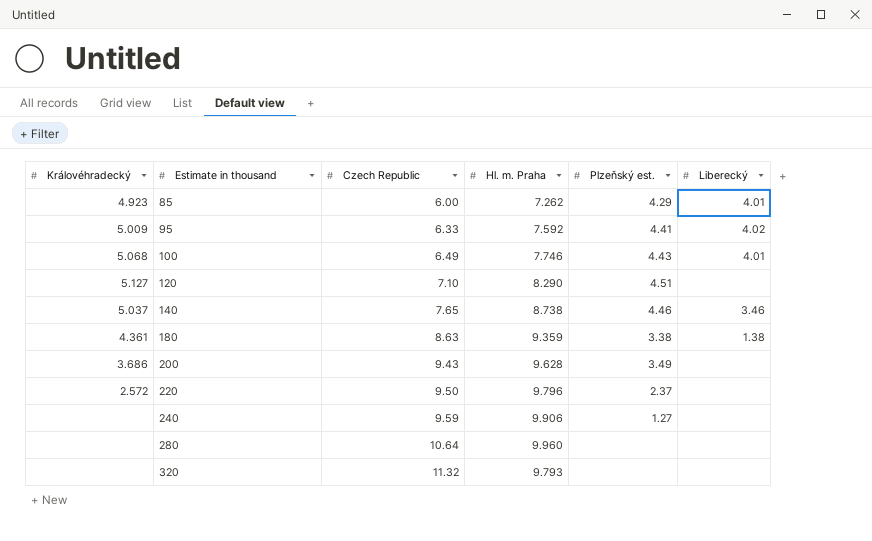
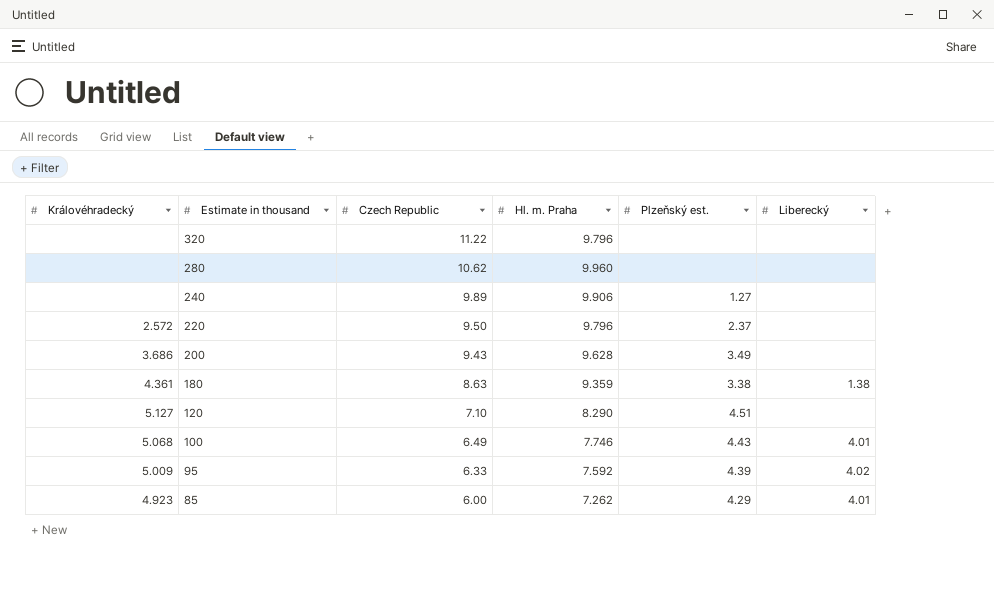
row order: Estimate in thousand ascending -> Estimate in thousand descending
row 140: 5.037 | 7.65 | 8.738 | 4.46 | 3.46 -> none
320 | Czech Republic: 11.32 -> 11.22
320 | Hl. m. Praha: 9.793 -> 9.796
280 | Czech Republic: 10.64 -> 10.62
240 | Czech Republic: 9.59 -> 9.89
95 | Plzeňský est.: 4.41 -> 4.39

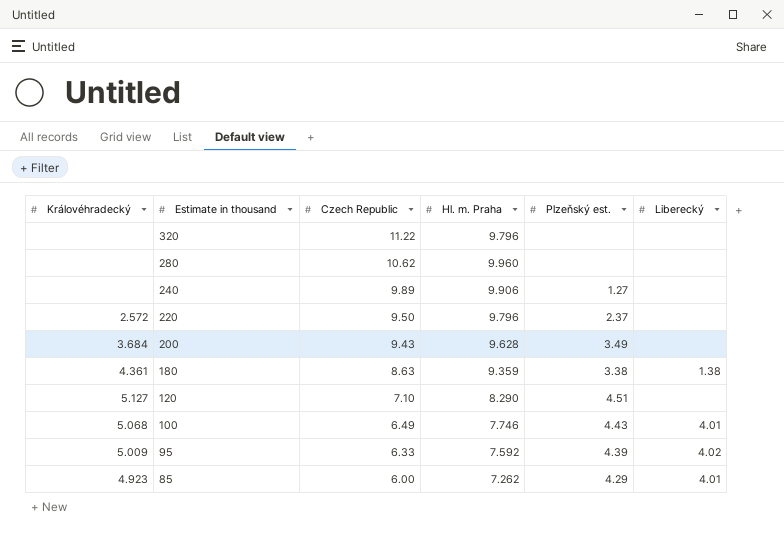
200 | Královéhradecký: 3.686 -> 3.684

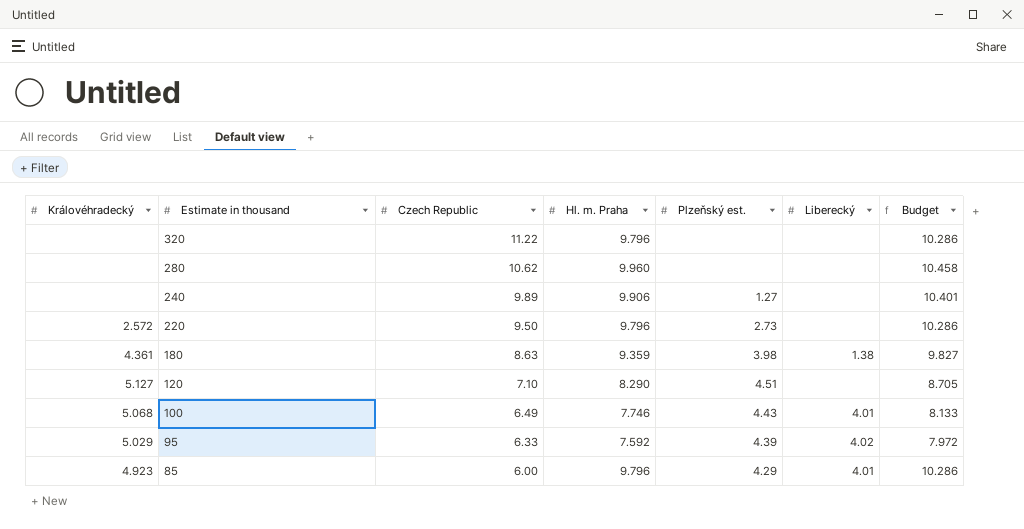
column Budget | formula: none -> [Hl. m. Praha] * 1.05
row 200: 3.684 | 9.43 | 9.628 | 3.49 | none -> none
220 | Plzeňský est.: 2.37 -> 2.73
180 | Plzeňský est.: 3.38 -> 3.98
95 | Královéhradecký: 5.009 -> 5.029
85 | Hl. m. Praha: 7.262 -> 9.796

